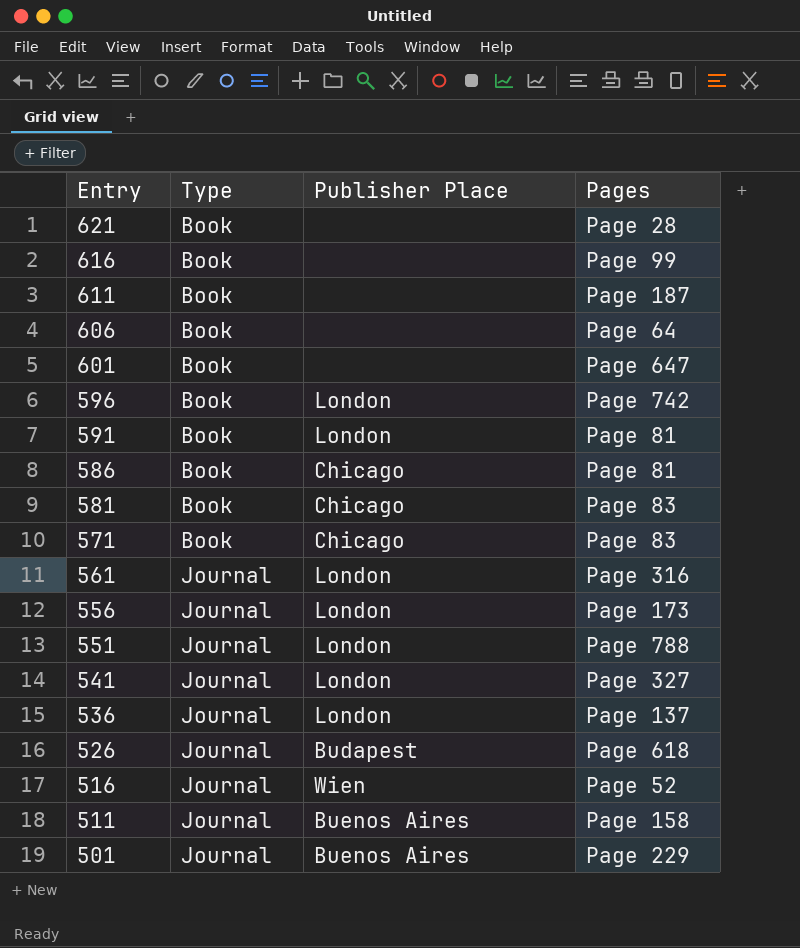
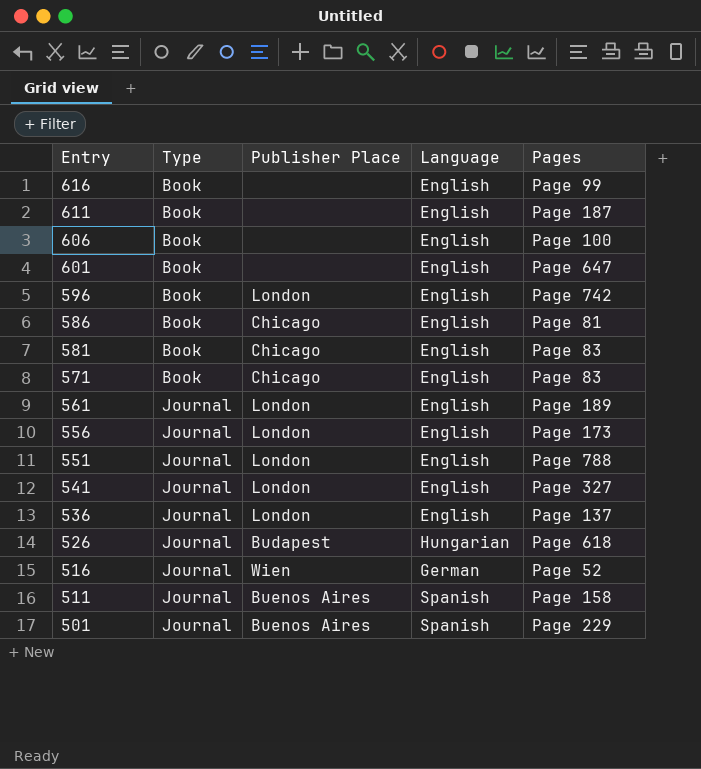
column Language | position: none -> 4
row 621: Book | none | Page 28 -> none
row 591: Book | London | Page 81 -> none
606 | Pages: Page 64 -> Page 100
561 | Pages: Page 316 -> Page 189

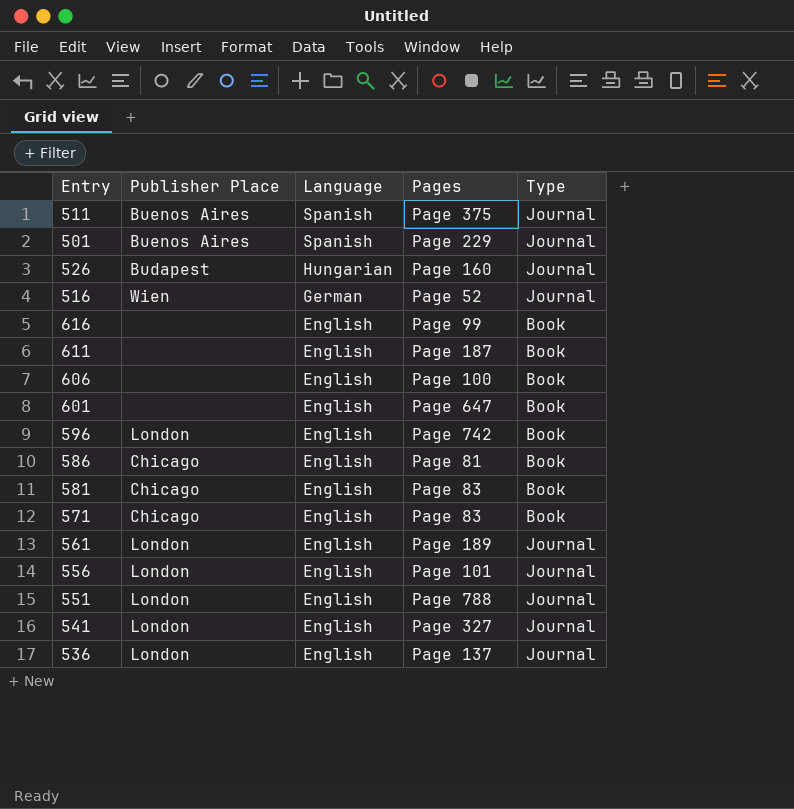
row order: Entry descending -> Language descending
column Type | position: 2 -> 5
511 | Pages: Page 158 -> Page 375
526 | Pages: Page 618 -> Page 160
556 | Pages: Page 173 -> Page 101

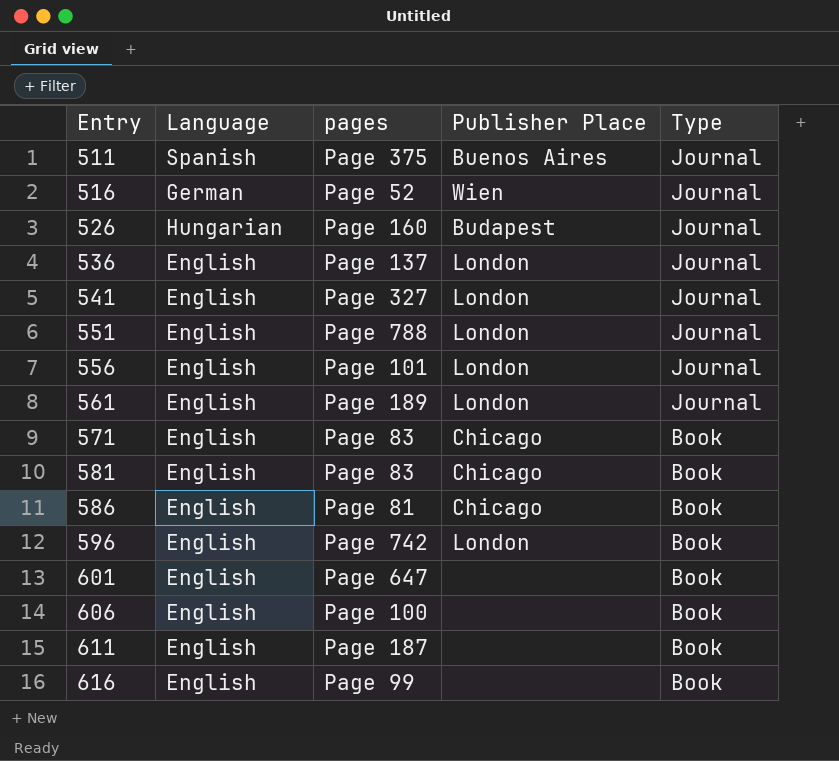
row order: Language descending -> Entry ascending
column name: Pages -> pages
column Publisher Place | position: 2 -> 4
row 501: Buenos Aires | Spanish | Page 229 | Journal -> none

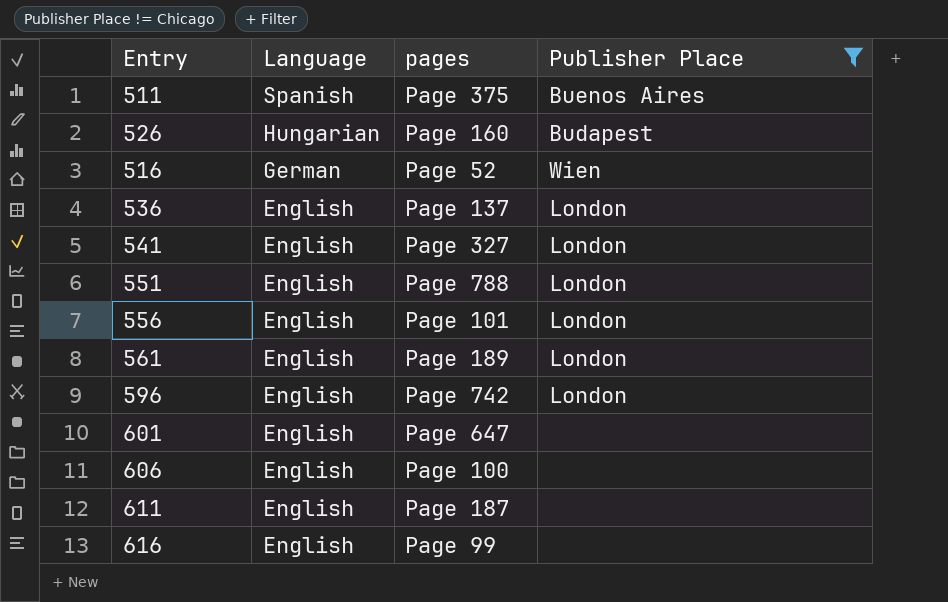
filter: none -> Publisher Place != Chicago
row order: Entry ascending -> Language descending
column Type | position: 5 -> none

